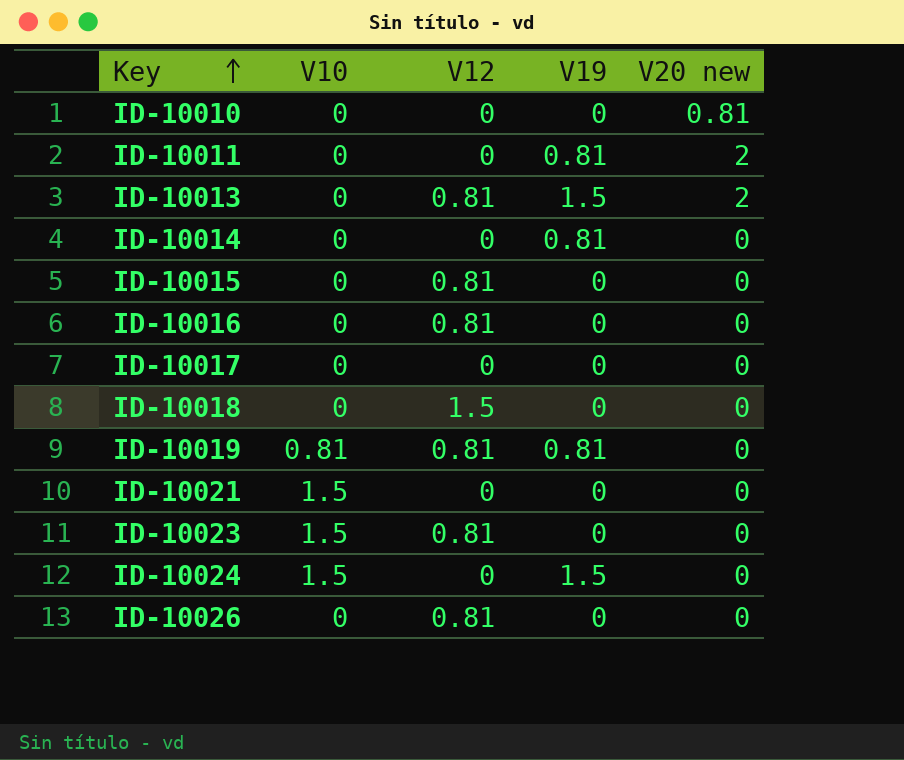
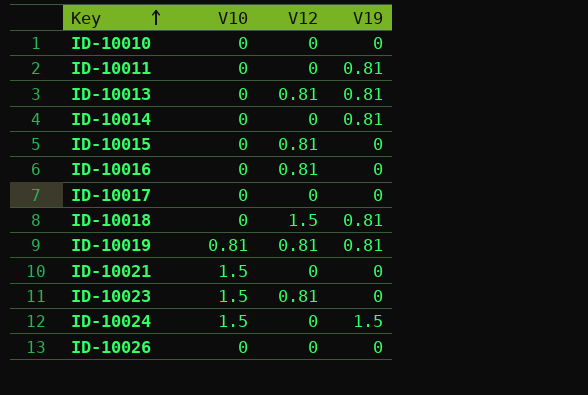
column V20 new | position: 5 -> none
ID-10013 | V19: 1.5 -> 0.81
ID-10018 | V19: 0 -> 0.81
ID-10026 | V12: 0.81 -> 0

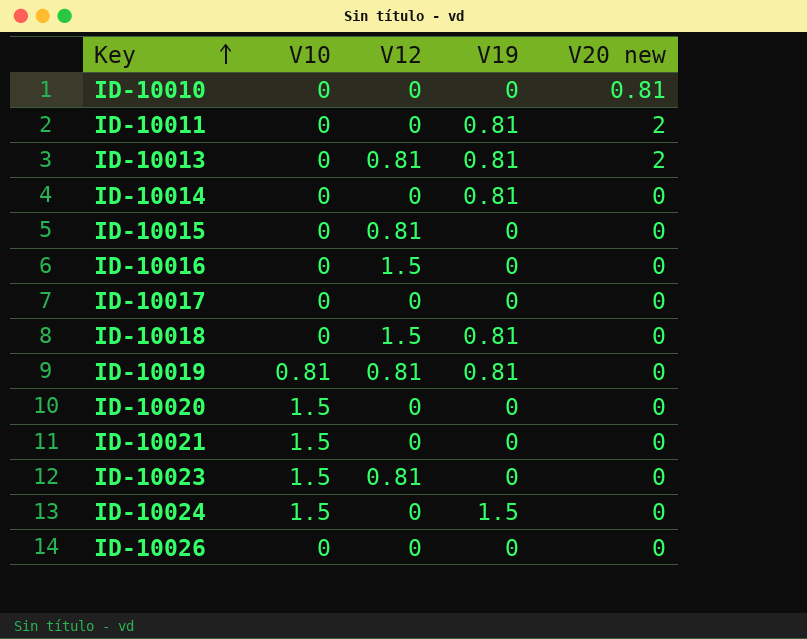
column V20 new | position: none -> 5
ID-10016 | V12: 0.81 -> 1.5
row ID-10020: none -> 1.5 | 0 | 0 | 0

